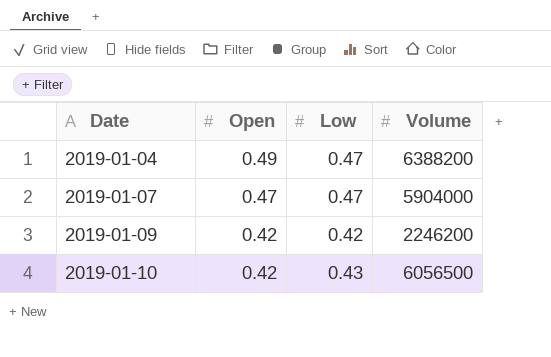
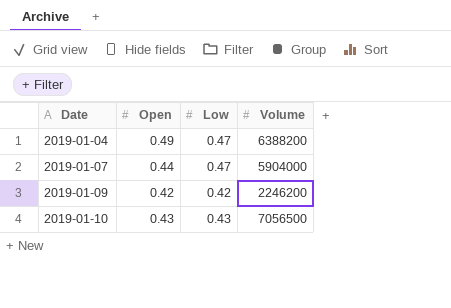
2019-01-07 | Open: 0.47 -> 0.44
2019-01-10 | Open: 0.42 -> 0.43
2019-01-10 | Volume: 6056500 -> 7056500

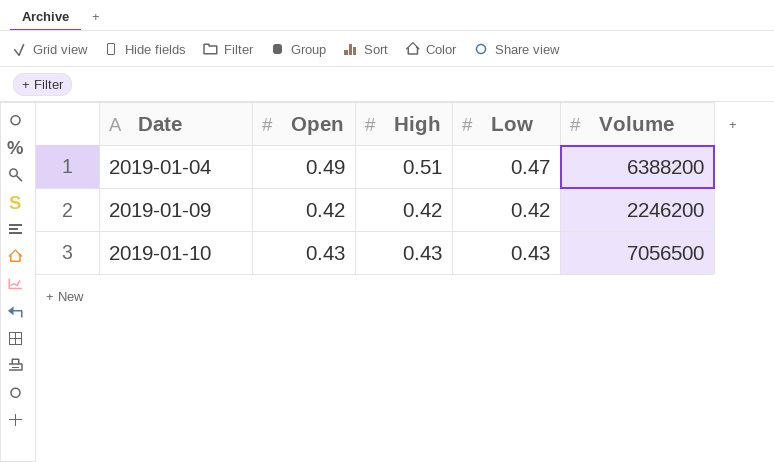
column High | position: none -> 3
row 2019-01-07: 0.44 | 0.47 | 5904000 -> none

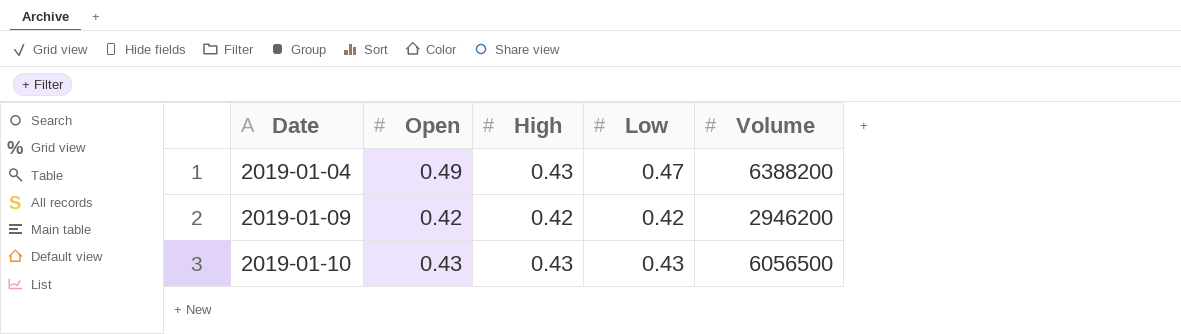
2019-01-04 | High: 0.51 -> 0.43
2019-01-09 | Volume: 2246200 -> 2946200
2019-01-10 | Volume: 7056500 -> 6056500

